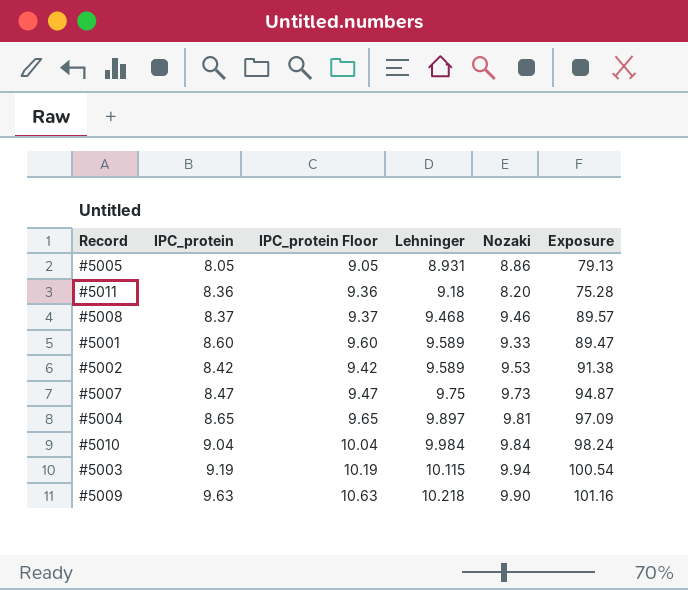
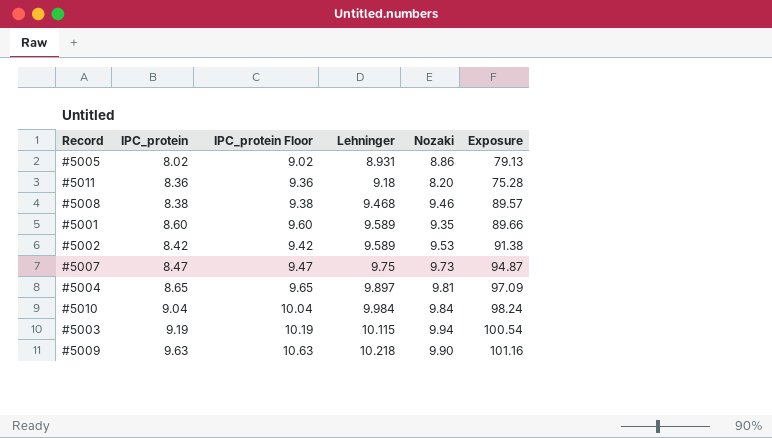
#5005 | IPC_protein: 8.05 -> 8.02
#5005 | IPC_protein Floor: 9.05 -> 9.02
#5008 | IPC_protein: 8.37 -> 8.38
#5008 | IPC_protein Floor: 9.37 -> 9.38
#5001 | Nozaki: 9.33 -> 9.35
#5001 | Exposure: 89.47 -> 89.66

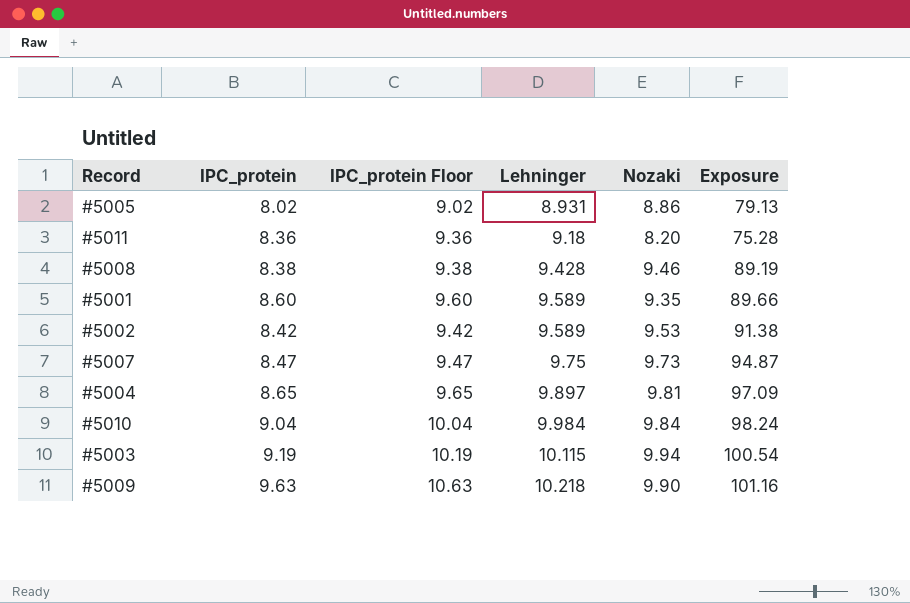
#5008 | Lehninger: 9.468 -> 9.428
#5008 | Exposure: 89.57 -> 89.19

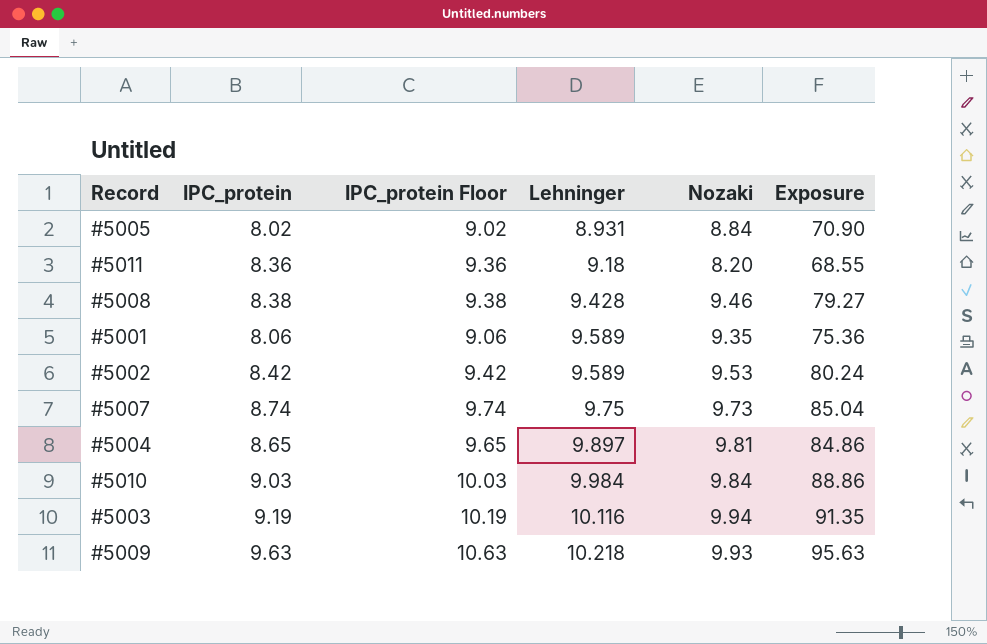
column Exposure | formula: [Lehninger] * [Nozaki] -> [IPC_protein] * [Nozaki]
#5005 | Nozaki: 8.86 -> 8.84
#5001 | IPC_protein: 8.60 -> 8.06
#5001 | IPC_protein Floor: 9.60 -> 9.06
#5007 | IPC_protein: 8.47 -> 8.74
#5007 | IPC_protein Floor: 9.47 -> 9.74
#5010 | IPC_protein: 9.04 -> 9.03
#5010 | IPC_protein Floor: 10.04 -> 10.03
#5003 | Lehninger: 10.115 -> 10.116
#5009 | Nozaki: 9.90 -> 9.93

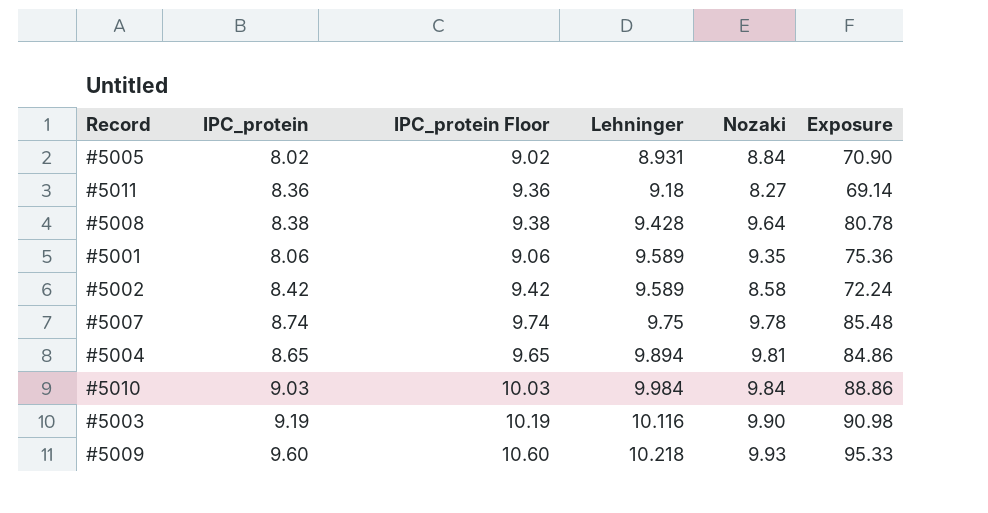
#5011 | Nozaki: 8.20 -> 8.27
#5011 | Exposure: 68.55 -> 69.14
#5008 | Nozaki: 9.46 -> 9.64
#5008 | Exposure: 79.27 -> 80.78
#5002 | Nozaki: 9.53 -> 8.58
#5002 | Exposure: 80.24 -> 72.24
#5007 | Nozaki: 9.73 -> 9.78
#5007 | Exposure: 85.04 -> 85.48
#5004 | Lehninger: 9.897 -> 9.894
#5003 | Nozaki: 9.94 -> 9.90
#5003 | Exposure: 91.35 -> 90.98
#5009 | IPC_protein: 9.63 -> 9.60
#5009 | IPC_protein Floor: 10.63 -> 10.60
#5009 | Exposure: 95.63 -> 95.33

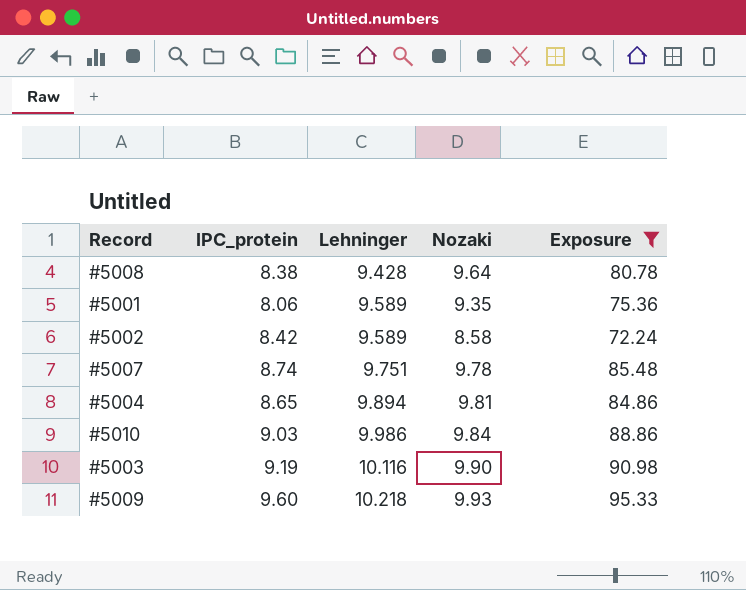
filter: none -> Exposure >= 72.24
column IPC_protein Floor | formula: [IPC_protein] + 1 -> none
#5007 | Lehninger: 9.75 -> 9.751
#5010 | Lehninger: 9.984 -> 9.986

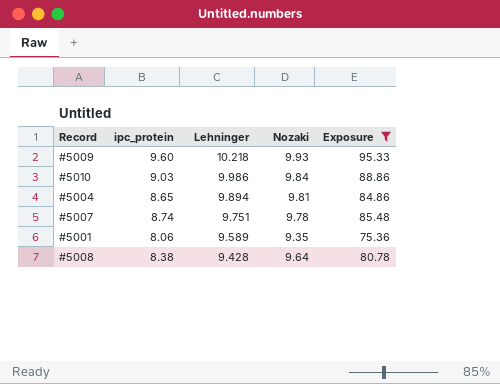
row order: Lehninger ascending -> Lehninger descending
column name: IPC_protein -> ipc_protein
row #5002: 8.42 | 9.589 | 8.58 | 72.24 -> none
row #5003: 9.19 | 10.116 | 9.90 | 90.98 -> none

